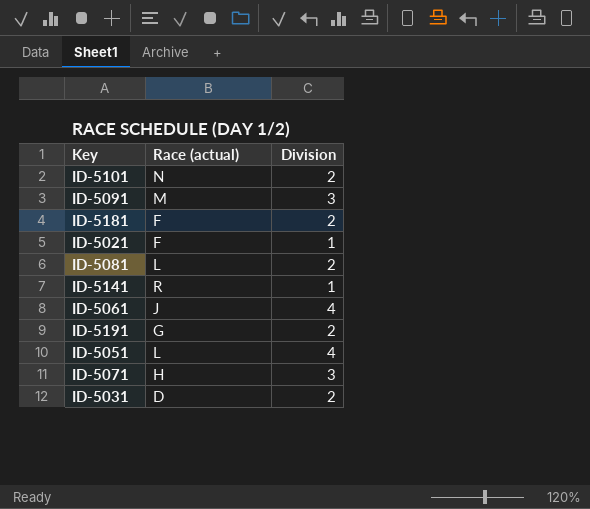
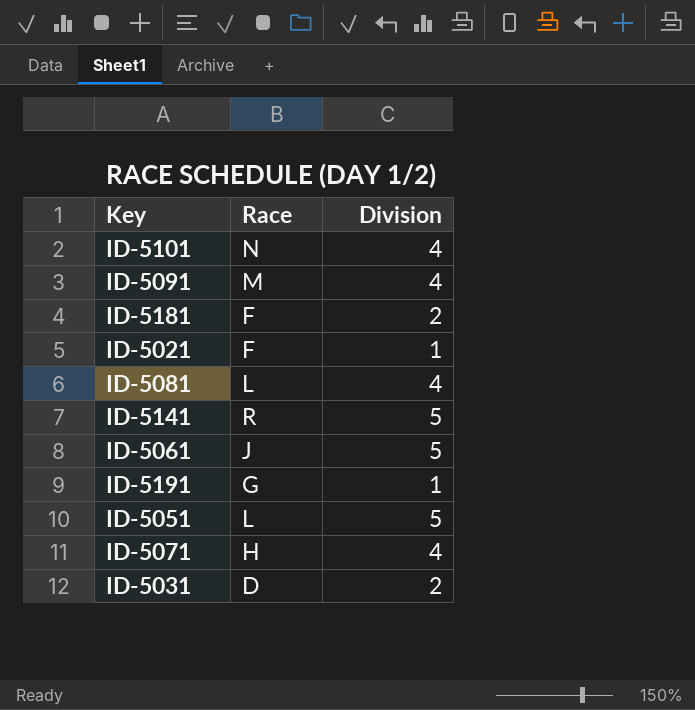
column name: Race (actual) -> Race
ID-5101 | Division: 2 -> 4
ID-5091 | Division: 3 -> 4
ID-5081 | Division: 2 -> 4
ID-5141 | Division: 1 -> 5
ID-5061 | Division: 4 -> 5
ID-5191 | Division: 2 -> 1
ID-5051 | Division: 4 -> 5
ID-5071 | Division: 3 -> 4

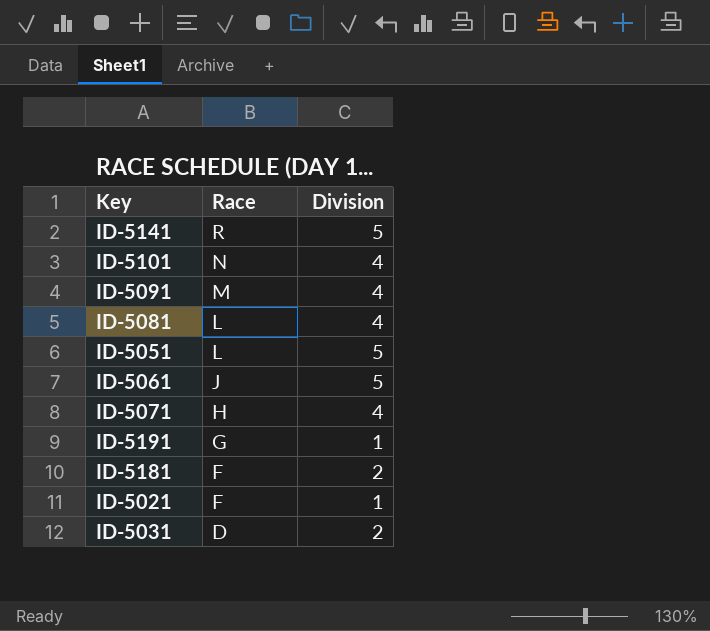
row order: none -> Race descending

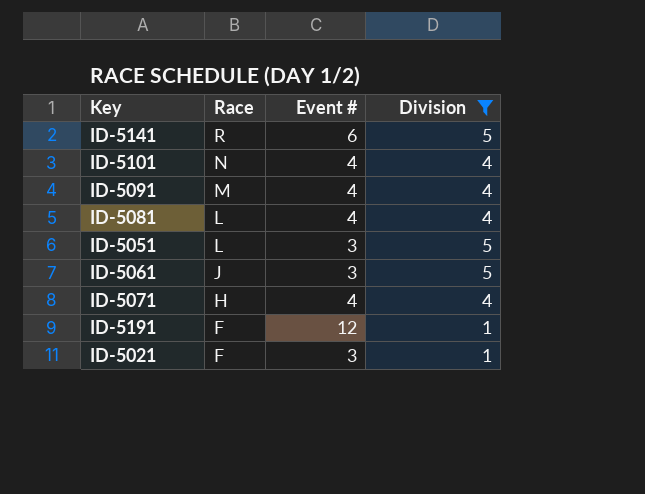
filter: none -> Division != 2
column Event # | position: none -> 3
ID-5191 | Race: G -> F

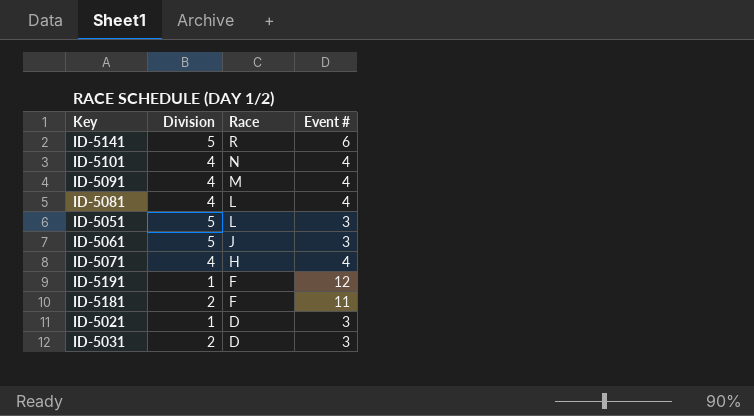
filter: Division != 2 -> none
column Division | position: 4 -> 2
ID-5021 | Race: F -> D

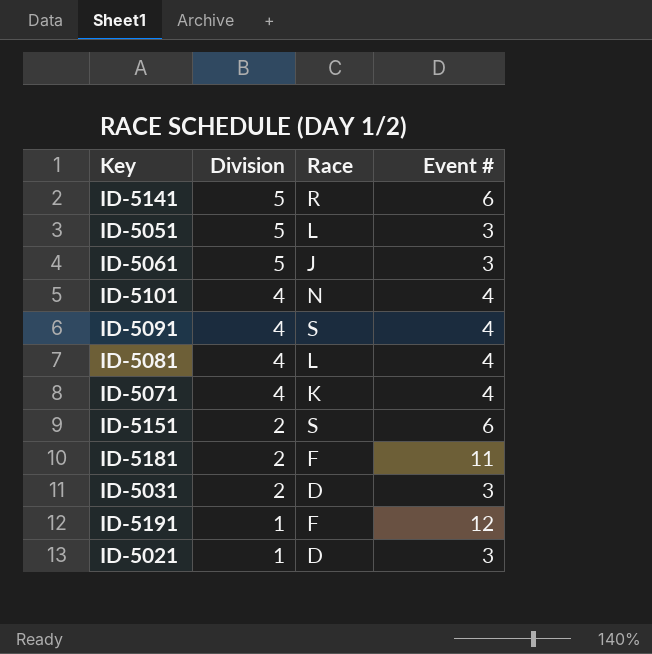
row order: Race descending -> Division descending
ID-5091 | Race: M -> S
ID-5071 | Race: H -> K
row ID-5151: none -> 2 | S | 6

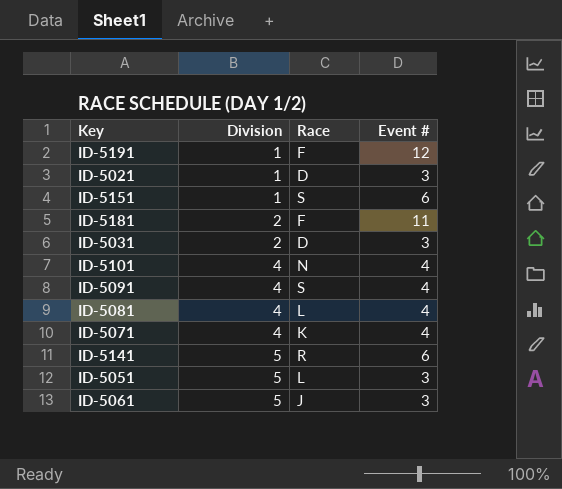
row order: Division descending -> Division ascending
ID-5151 | Division: 2 -> 1

